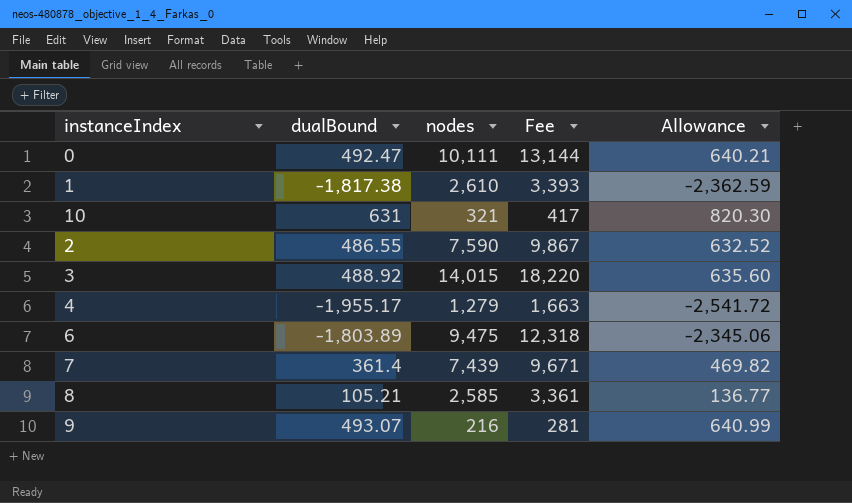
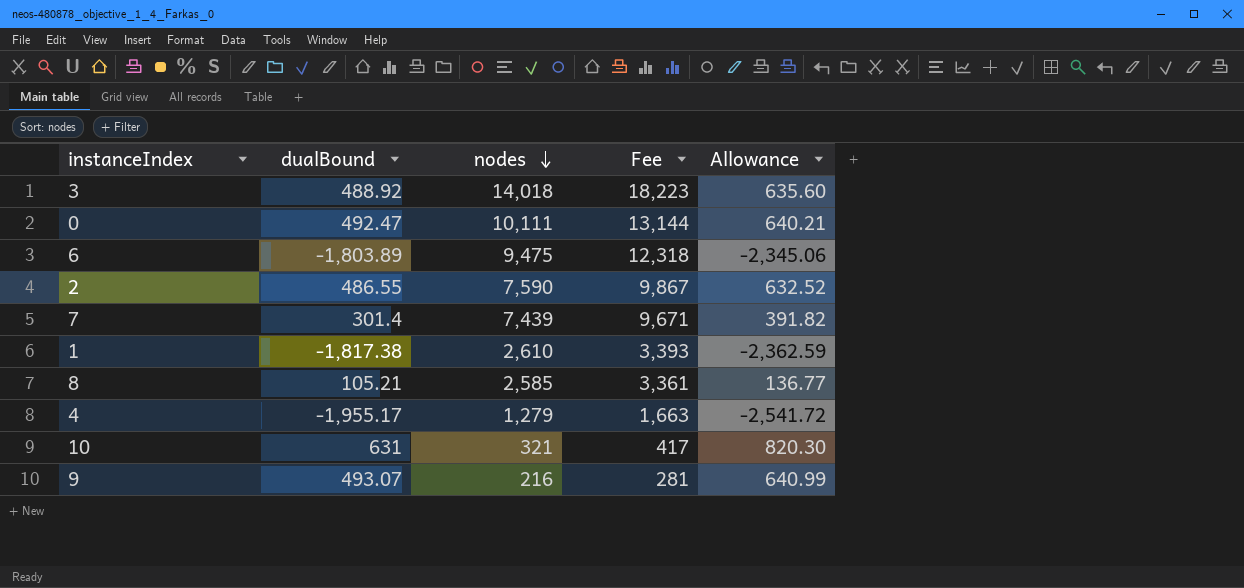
row order: none -> nodes descending
3 | nodes: 14,015 -> 14,018
3 | Fee: 18,220 -> 18,223
7 | dualBound: 361.4 -> 301.4
7 | Allowance: 469.82 -> 391.82

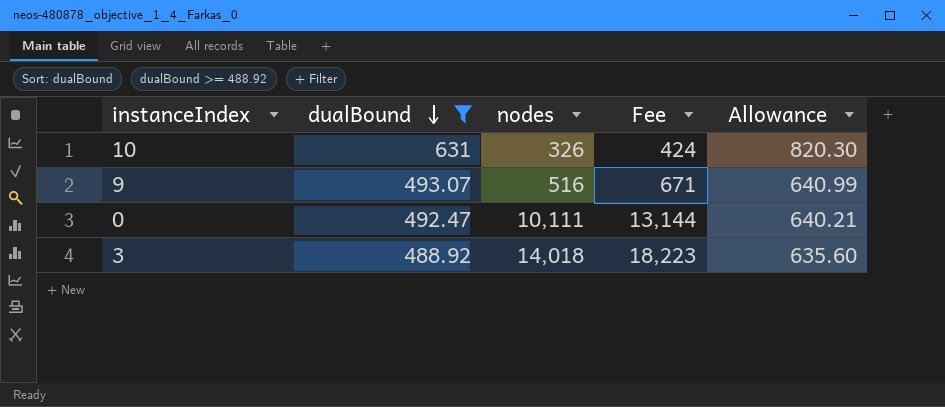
filter: none -> dualBound >= 488.92
row order: nodes descending -> dualBound descending
10 | nodes: 321 -> 326
10 | Fee: 417 -> 424
9 | nodes: 216 -> 516
9 | Fee: 281 -> 671

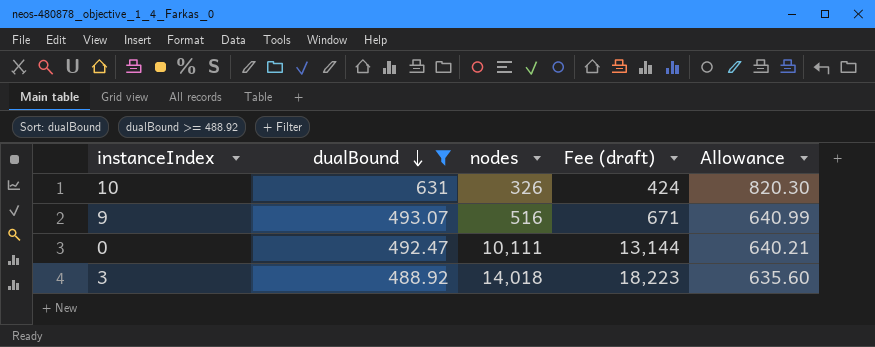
column name: Fee -> Fee (draft)

